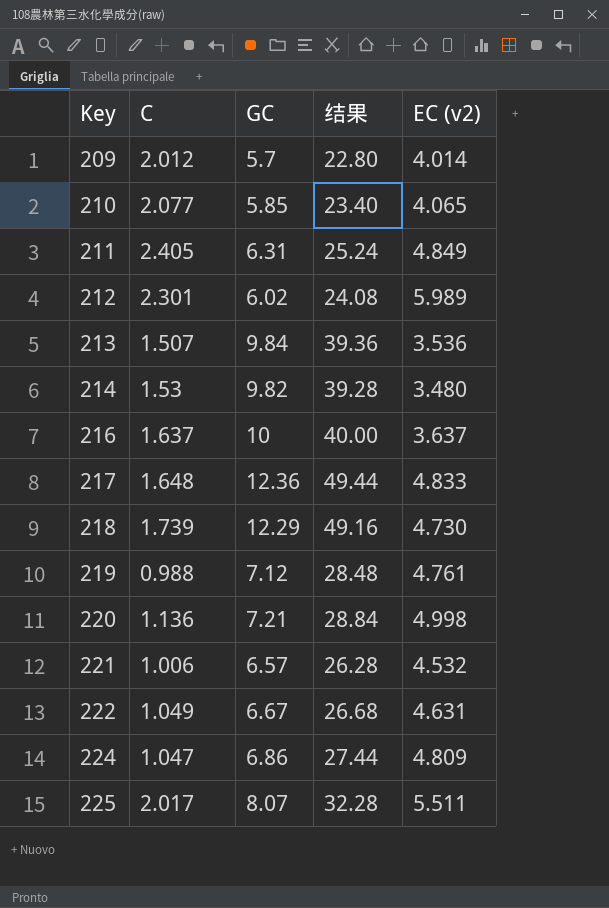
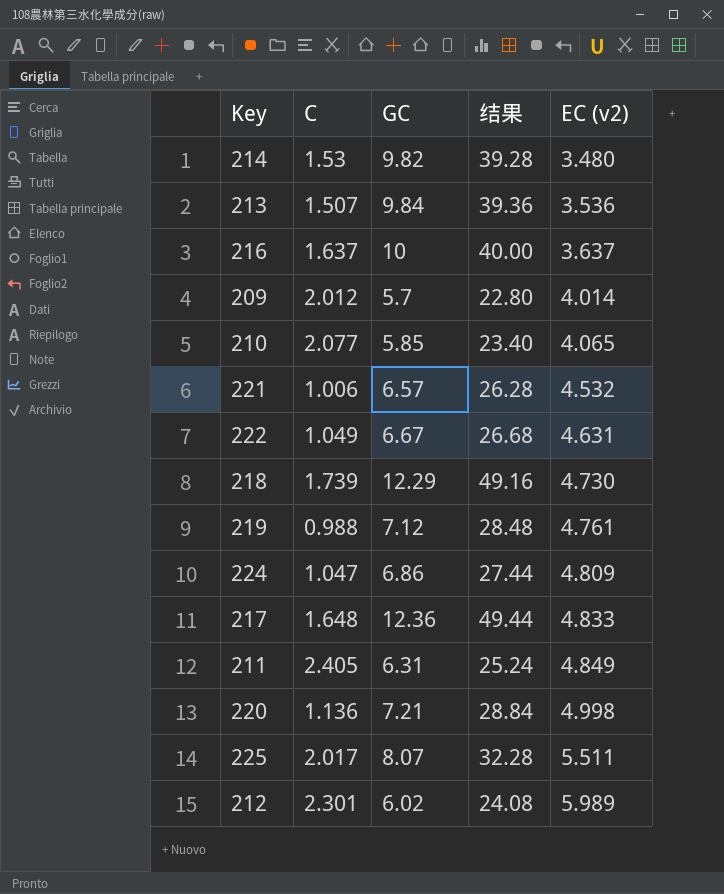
row order: Key ascending -> EC (v2) ascending

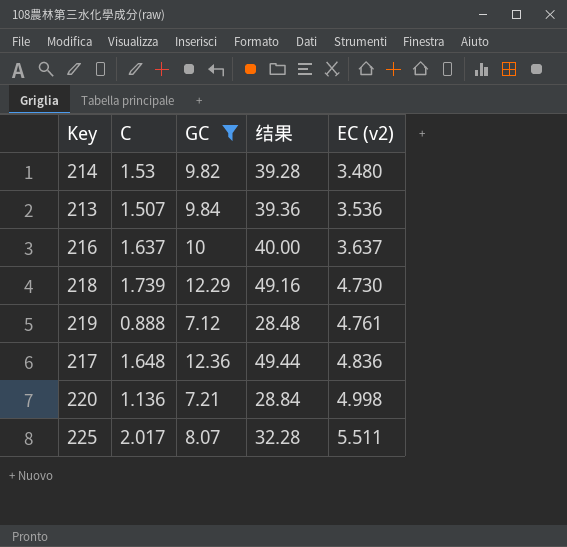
filter: none -> GC >= 7.12
219 | C: 0.988 -> 0.888
217 | EC (v2): 4.833 -> 4.836

